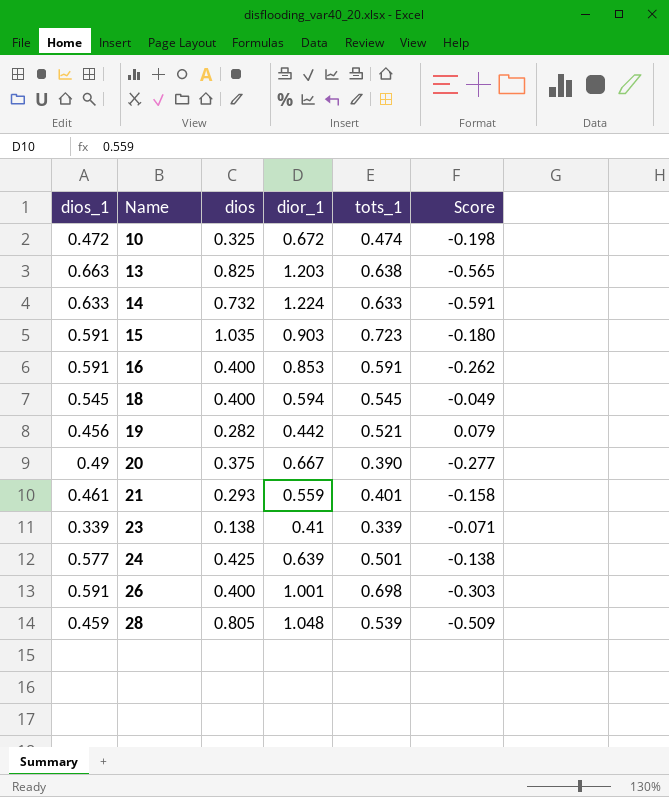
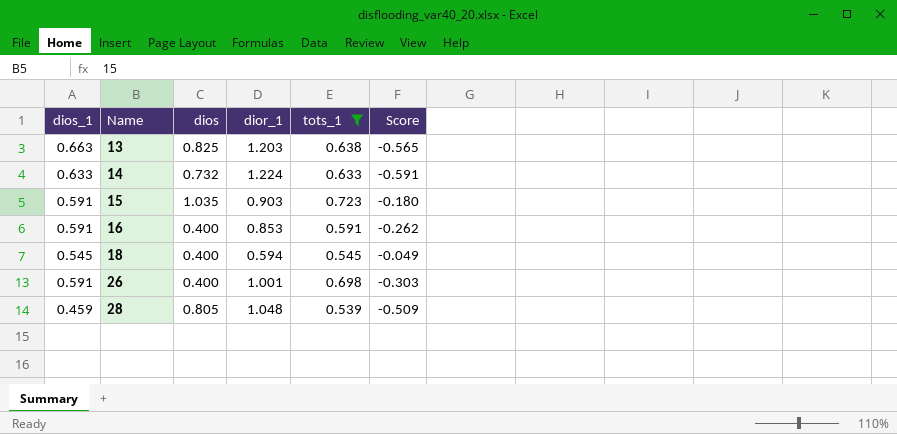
filter: none -> tots_1 >= 0.539

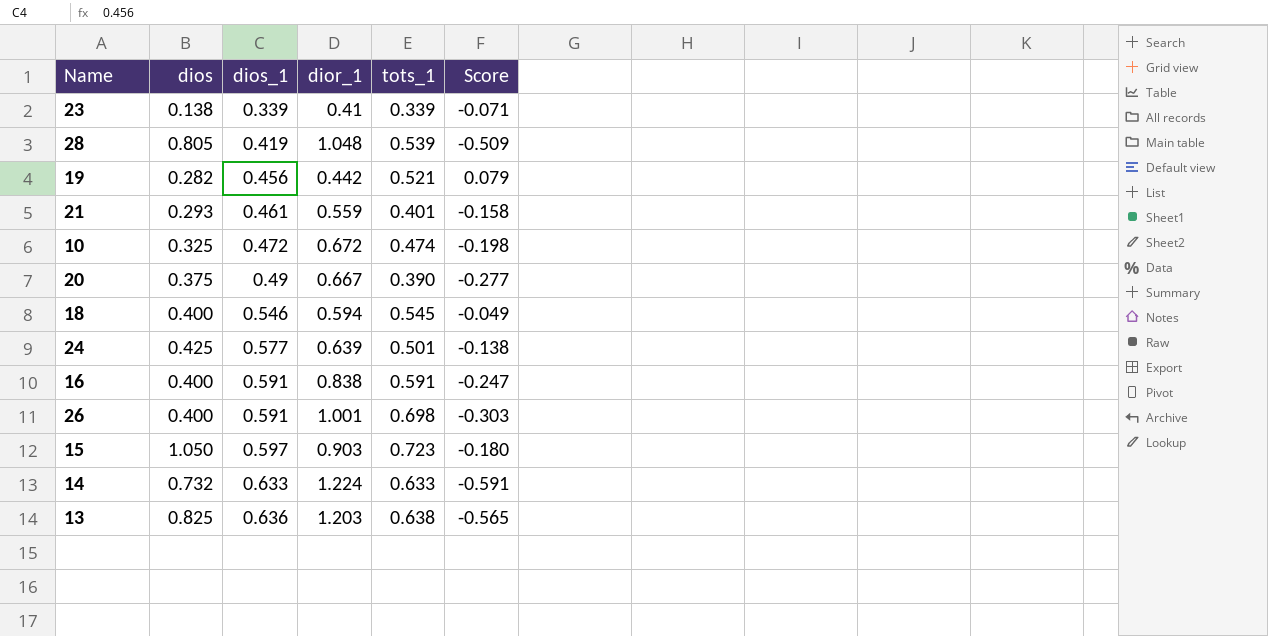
filter: tots_1 >= 0.539 -> none
row order: Name ascending -> dios_1 ascending
column dios_1 | position: 1 -> 3
28 | dios_1: 0.459 -> 0.419
18 | dios_1: 0.545 -> 0.546
16 | dior_1: 0.853 -> 0.838
16 | Score: -0.262 -> -0.247
15 | dios: 1.035 -> 1.050
15 | dios_1: 0.591 -> 0.597
13 | dios_1: 0.663 -> 0.636

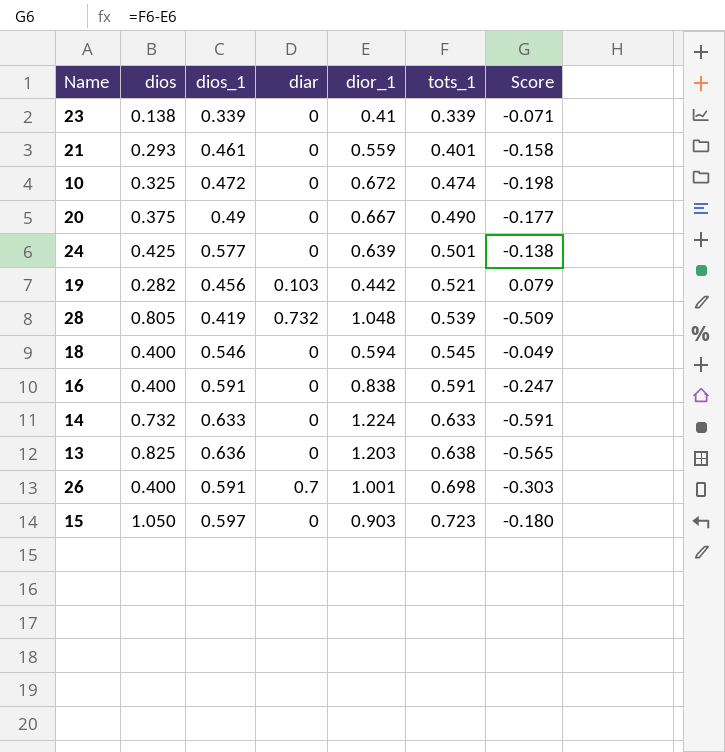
row order: dios_1 ascending -> tots_1 ascending
column diar | position: none -> 4
20 | tots_1: 0.390 -> 0.490
20 | Score: -0.277 -> -0.177

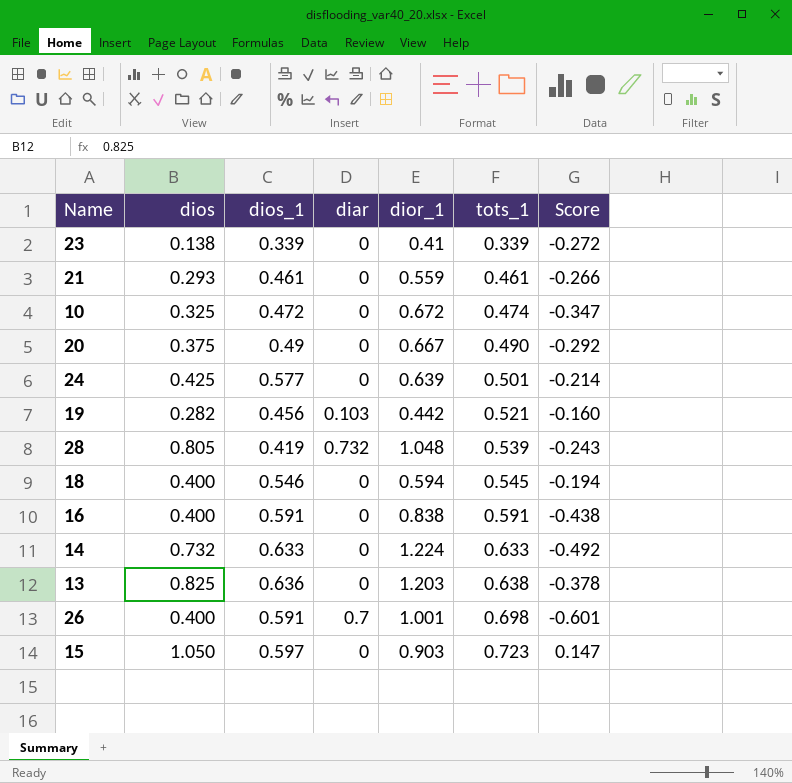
column Score | formula: [tots_1] - [dior_1] -> [dios] - [dior_1]
21 | tots_1: 0.401 -> 0.461

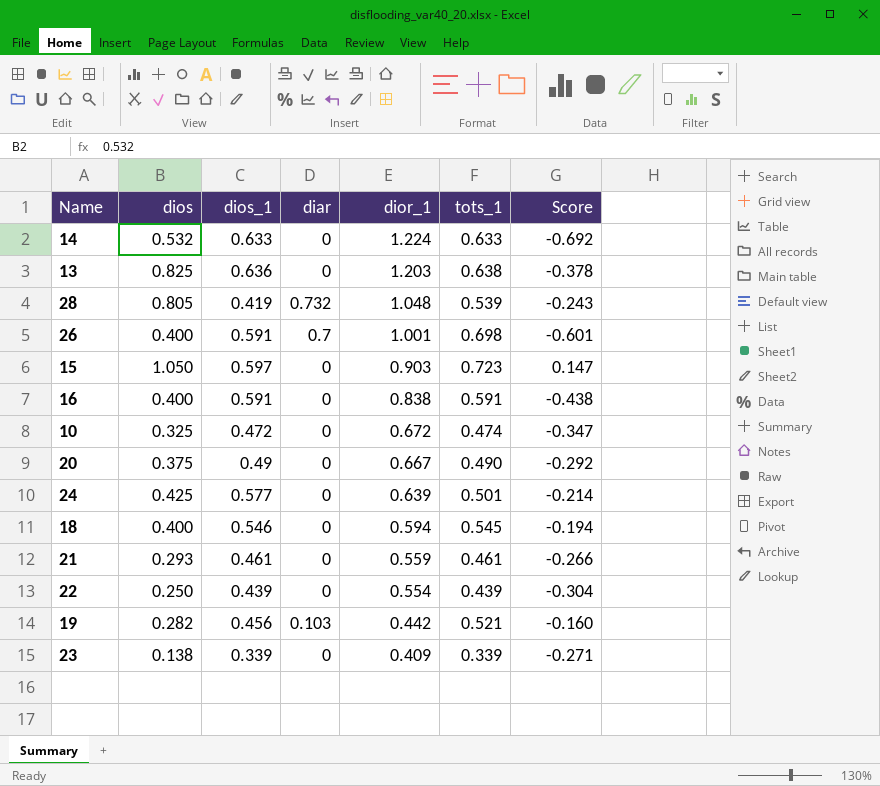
row order: tots_1 ascending -> dior_1 descending
14 | dios: 0.732 -> 0.532
14 | Score: -0.492 -> -0.692
row 22: none -> 0.250 | 0.439 | 0 | 0.554 | 0.439 | -0.304
23 | dior_1: 0.41 -> 0.409
23 | Score: -0.272 -> -0.271

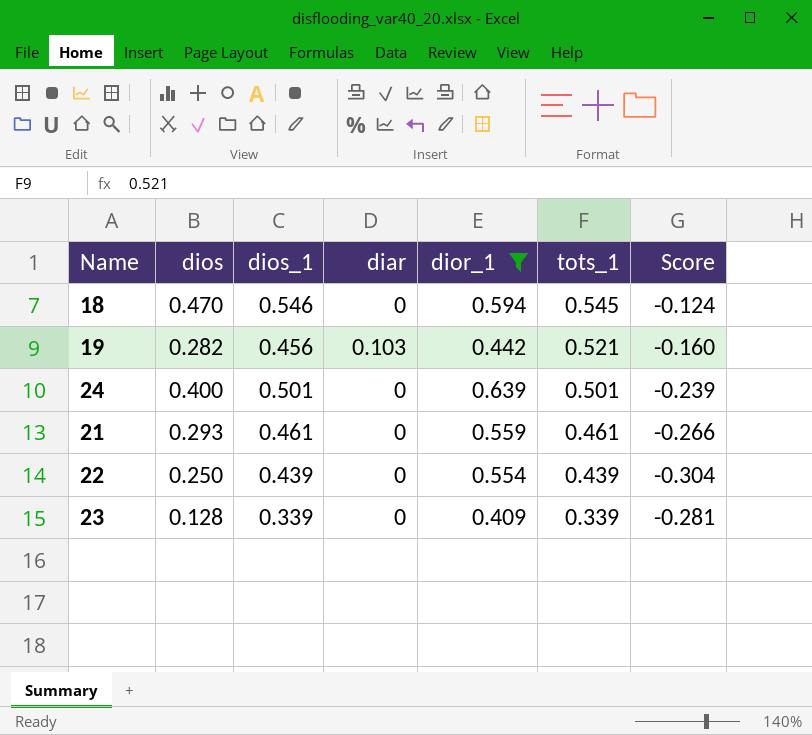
filter: none -> dior_1 <= 0.639
row order: dior_1 descending -> tots_1 descending
18 | dios: 0.400 -> 0.470
18 | Score: -0.194 -> -0.124
24 | dios: 0.425 -> 0.400
24 | dios_1: 0.577 -> 0.501
24 | Score: -0.214 -> -0.239
23 | dios: 0.138 -> 0.128
23 | Score: -0.271 -> -0.281

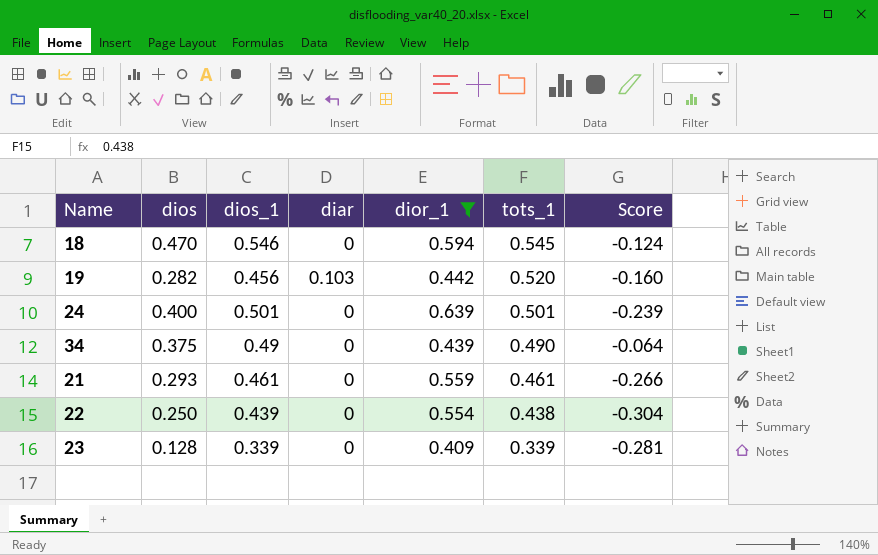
19 | tots_1: 0.521 -> 0.520
row 34: none -> 0.375 | 0.49 | 0 | 0.439 | 0.490 | -0.064
22 | tots_1: 0.439 -> 0.438

